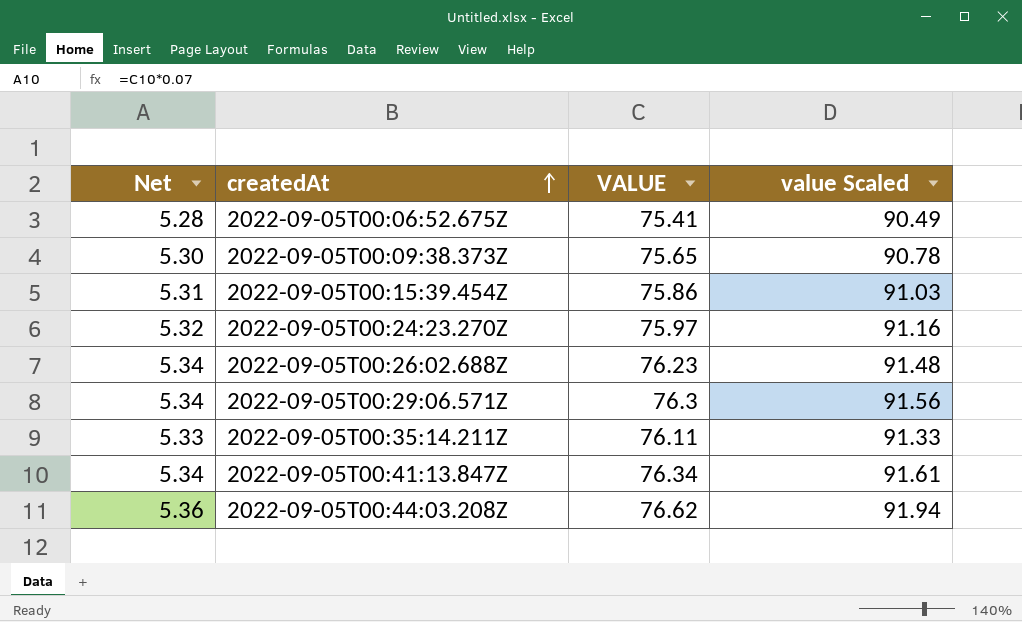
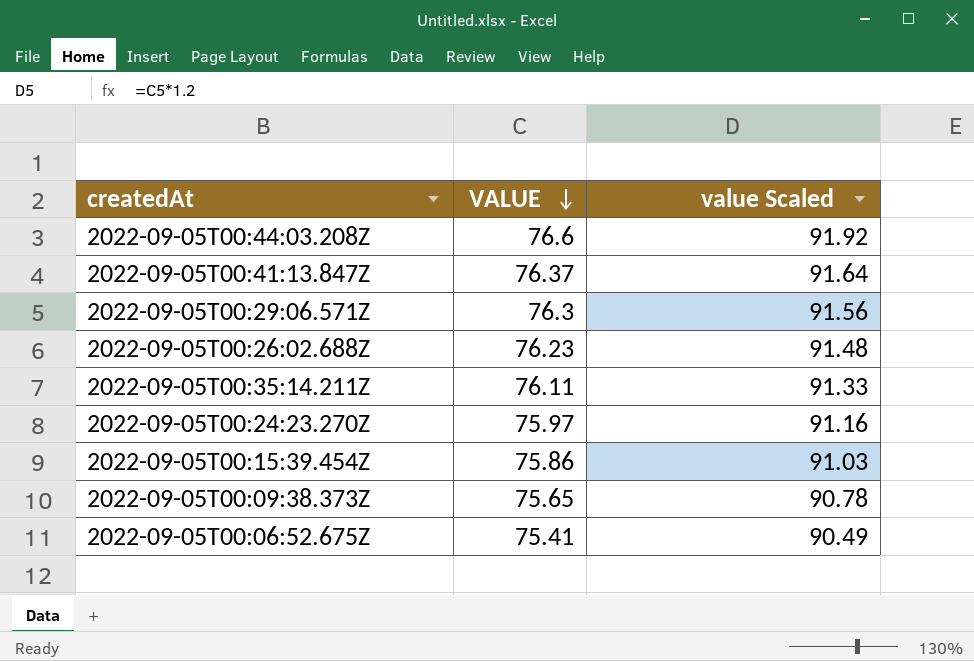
row order: createdAt ascending -> VALUE descending
column Net | formula: [VALUE] * 0.07 -> none
2022-09-05T00:44:03.208Z | VALUE: 76.62 -> 76.6
2022-09-05T00:44:03.208Z | value Scaled: 91.94 -> 91.92
2022-09-05T00:41:13.847Z | VALUE: 76.34 -> 76.37
2022-09-05T00:41:13.847Z | value Scaled: 91.61 -> 91.64

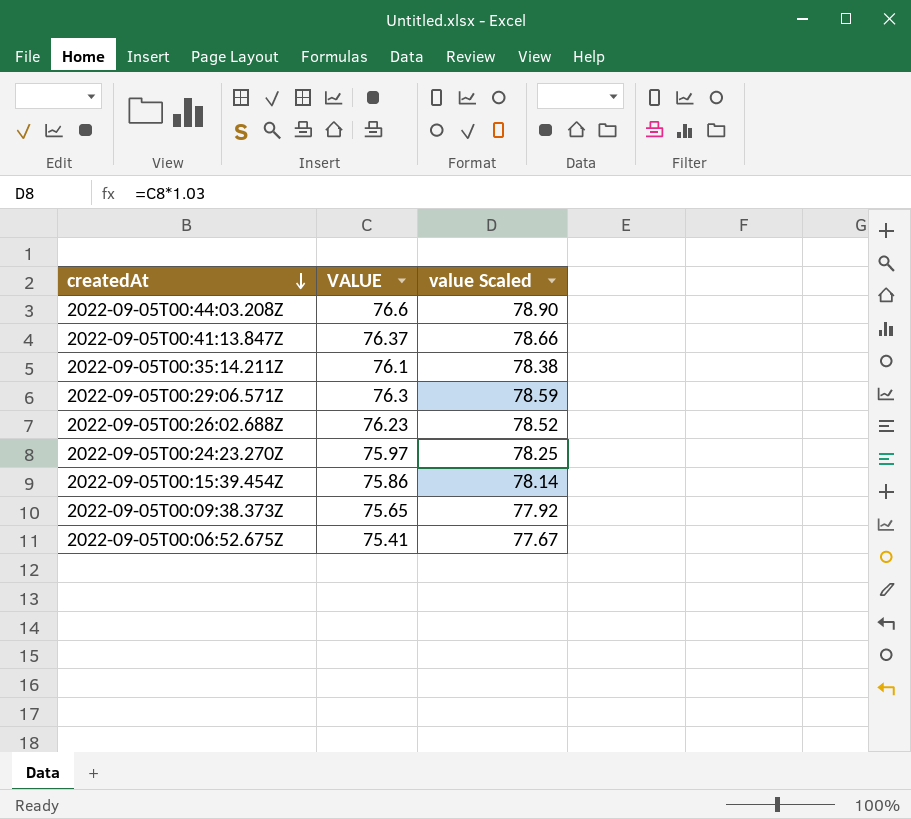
row order: VALUE descending -> createdAt descending
column value Scaled | formula: [VALUE] * 1.2 -> [VALUE] * 1.03
2022-09-05T00:35:14.211Z | VALUE: 76.11 -> 76.1

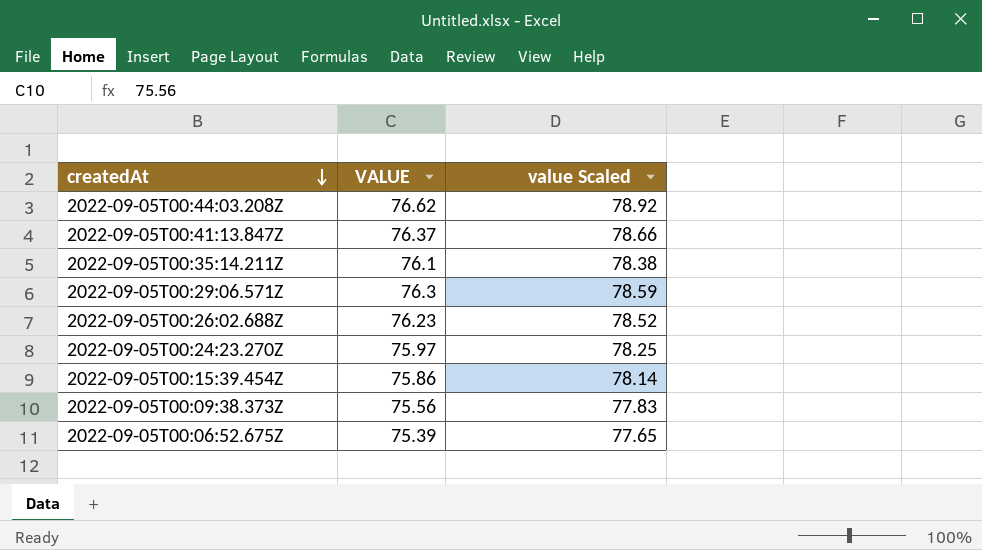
2022-09-05T00:44:03.208Z | VALUE: 76.6 -> 76.62
2022-09-05T00:44:03.208Z | value Scaled: 78.90 -> 78.92
2022-09-05T00:09:38.373Z | VALUE: 75.65 -> 75.56
2022-09-05T00:09:38.373Z | value Scaled: 77.92 -> 77.83
2022-09-05T00:06:52.675Z | VALUE: 75.41 -> 75.39
2022-09-05T00:06:52.675Z | value Scaled: 77.67 -> 77.65

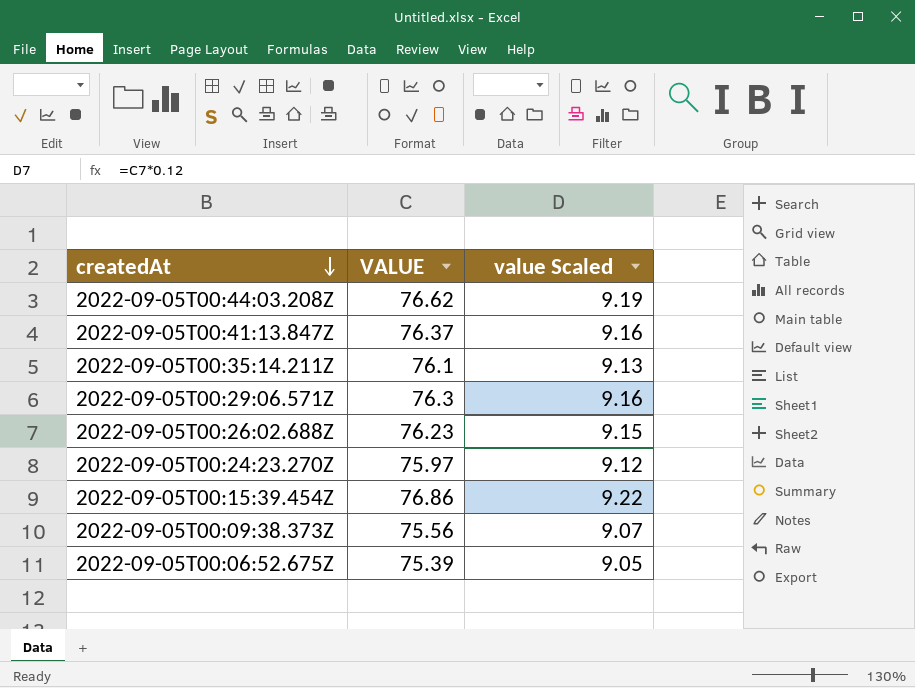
column value Scaled | formula: [VALUE] * 1.03 -> [VALUE] * 0.12
2022-09-05T00:15:39.454Z | VALUE: 75.86 -> 76.86

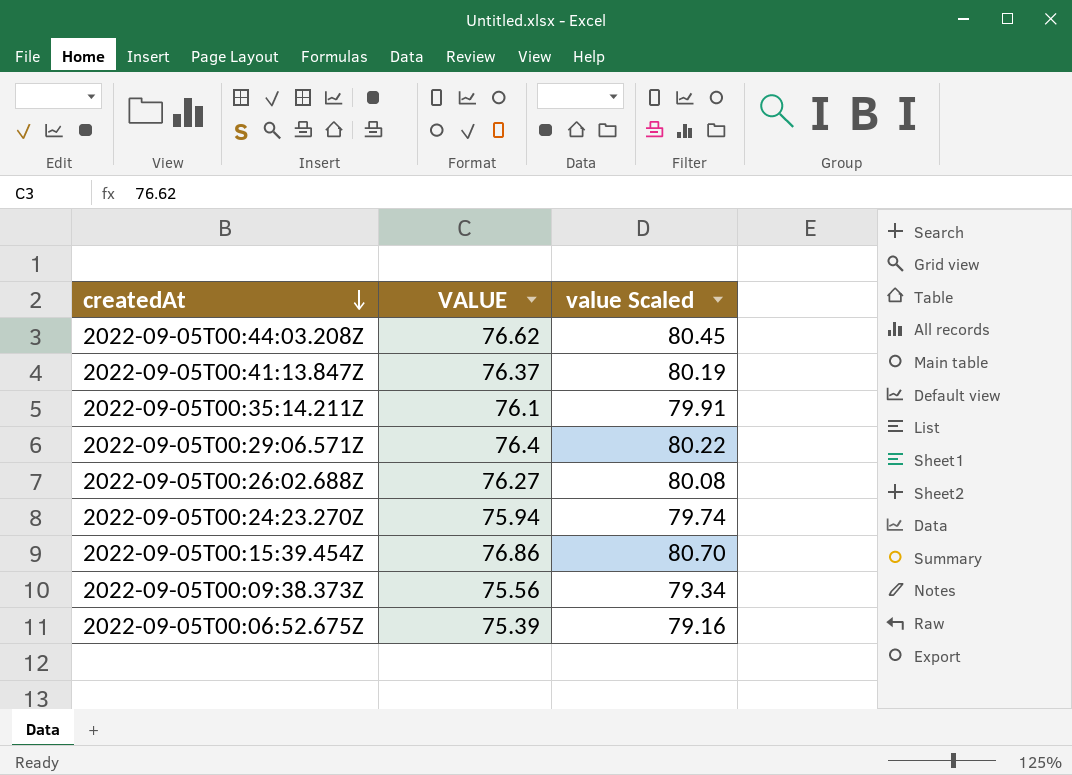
column value Scaled | formula: [VALUE] * 0.12 -> [VALUE] * 1.05
2022-09-05T00:29:06.571Z | VALUE: 76.3 -> 76.4
2022-09-05T00:26:02.688Z | VALUE: 76.23 -> 76.27
2022-09-05T00:24:23.270Z | VALUE: 75.97 -> 75.94

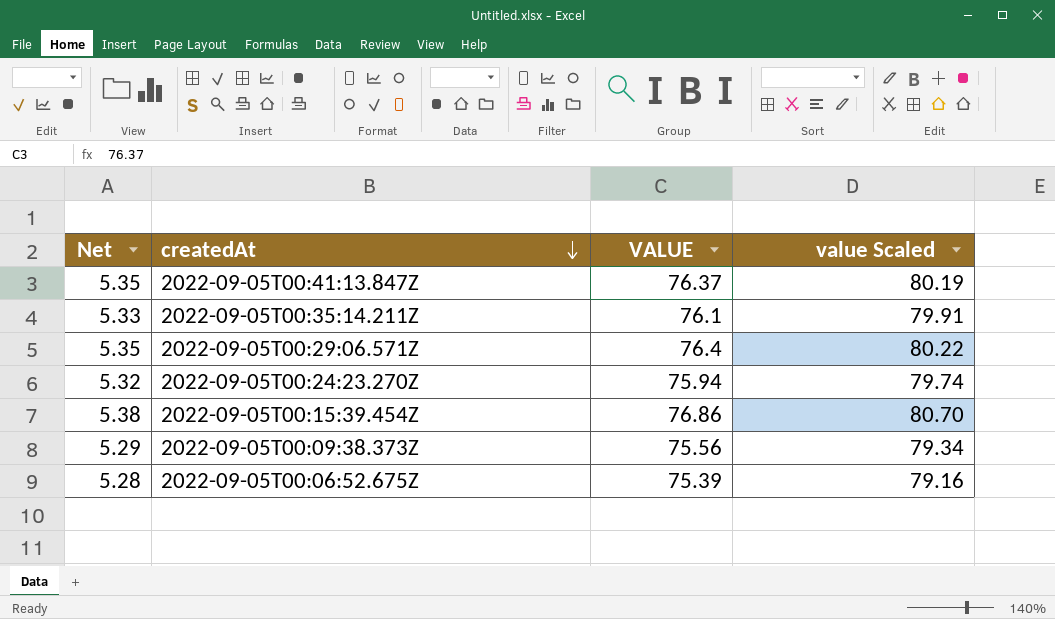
column Net | formula: none -> [VALUE] * 0.07
row 2022-09-05T00:44:03.208Z: 76.62 | 80.45 -> none
row 2022-09-05T00:26:02.688Z: 76.27 | 80.08 -> none

